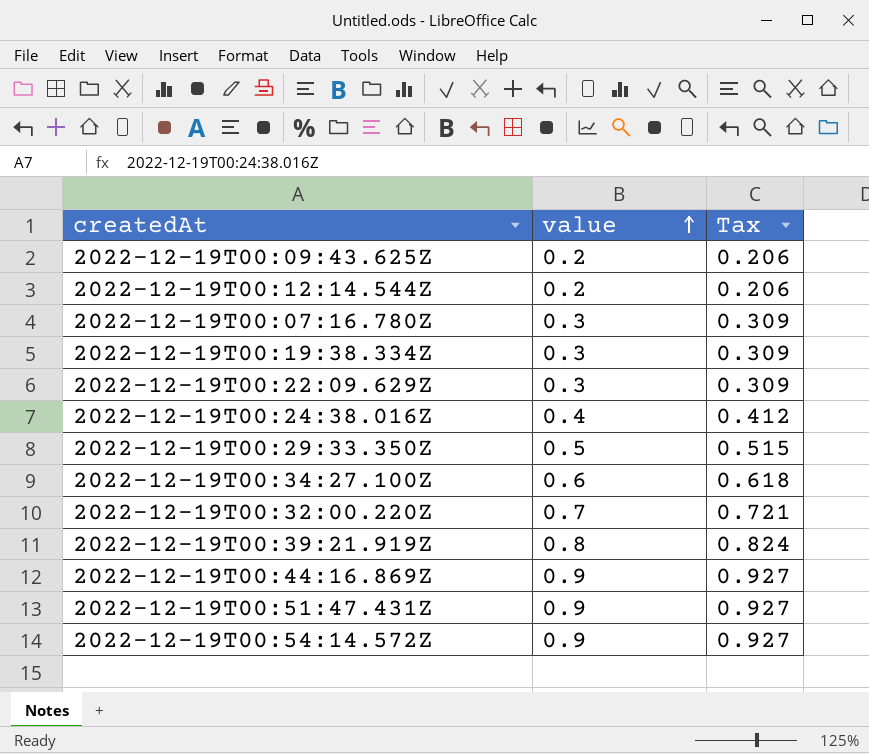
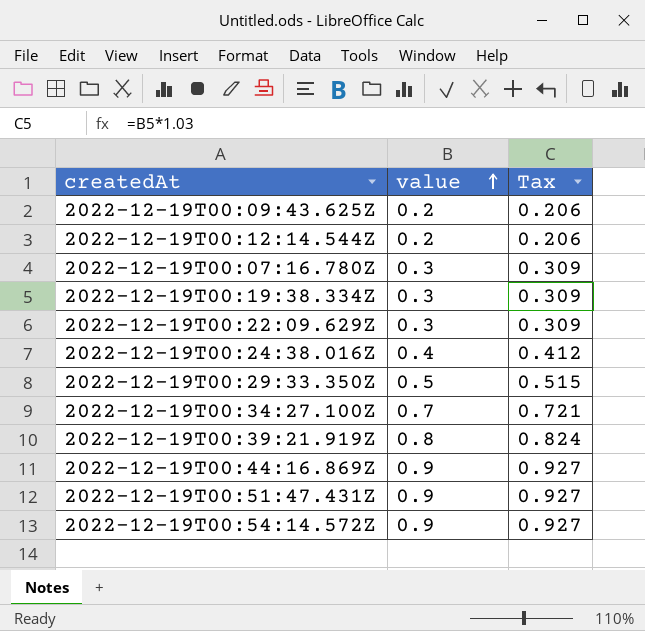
row 2022-12-19T00:32:00.220Z: 0.7 | 0.721 -> none
2022-12-19T00:34:27.100Z | value: 0.6 -> 0.7
2022-12-19T00:34:27.100Z | Tax: 0.618 -> 0.721

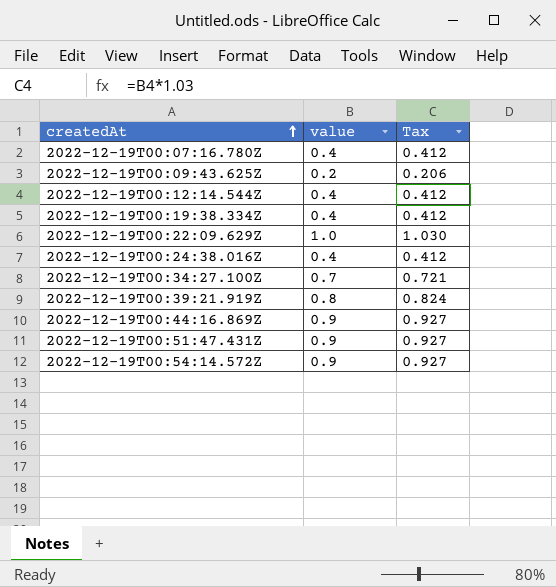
row order: value ascending -> createdAt ascending
row 2022-12-19T00:29:33.350Z: 0.5 | 0.515 -> none
2022-12-19T00:07:16.780Z | value: 0.3 -> 0.4
2022-12-19T00:07:16.780Z | Tax: 0.309 -> 0.412
2022-12-19T00:12:14.544Z | value: 0.2 -> 0.4
2022-12-19T00:12:14.544Z | Tax: 0.206 -> 0.412
2022-12-19T00:19:38.334Z | value: 0.3 -> 0.4
2022-12-19T00:19:38.334Z | Tax: 0.309 -> 0.412
2022-12-19T00:22:09.629Z | value: 0.3 -> 1.0
2022-12-19T00:22:09.629Z | Tax: 0.309 -> 1.030

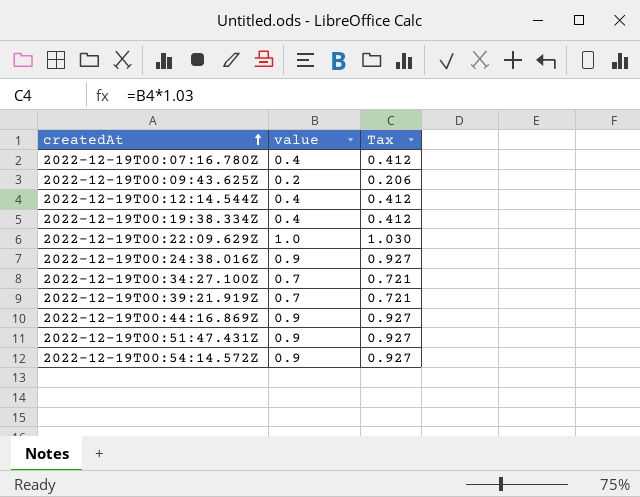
2022-12-19T00:24:38.016Z | value: 0.4 -> 0.9
2022-12-19T00:24:38.016Z | Tax: 0.412 -> 0.927
2022-12-19T00:39:21.919Z | value: 0.8 -> 0.7
2022-12-19T00:39:21.919Z | Tax: 0.824 -> 0.721

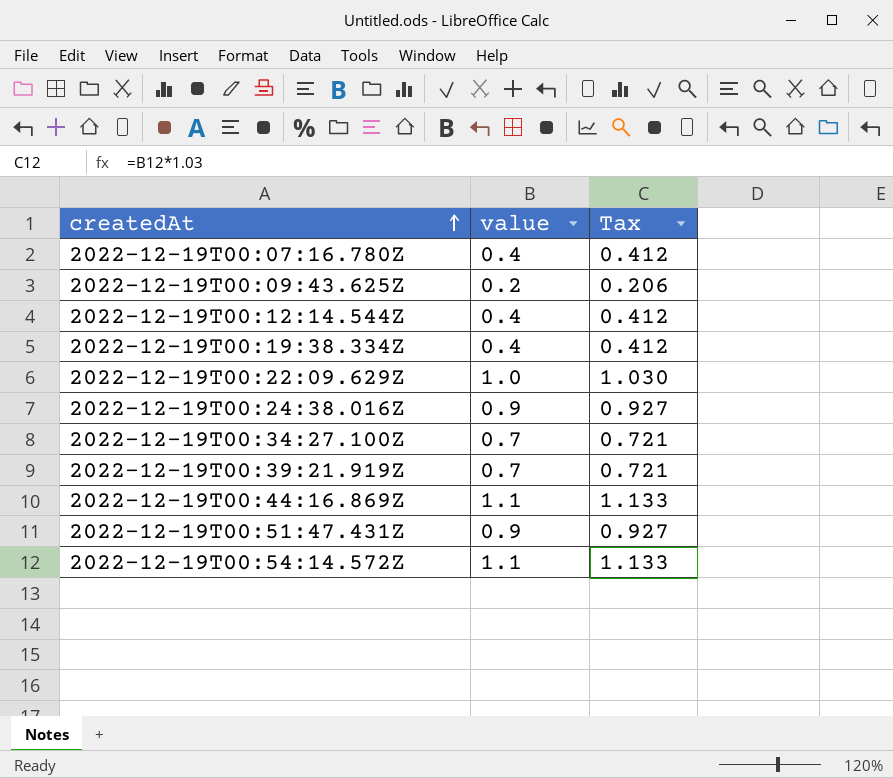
2022-12-19T00:44:16.869Z | value: 0.9 -> 1.1
2022-12-19T00:44:16.869Z | Tax: 0.927 -> 1.133
2022-12-19T00:54:14.572Z | value: 0.9 -> 1.1
2022-12-19T00:54:14.572Z | Tax: 0.927 -> 1.133

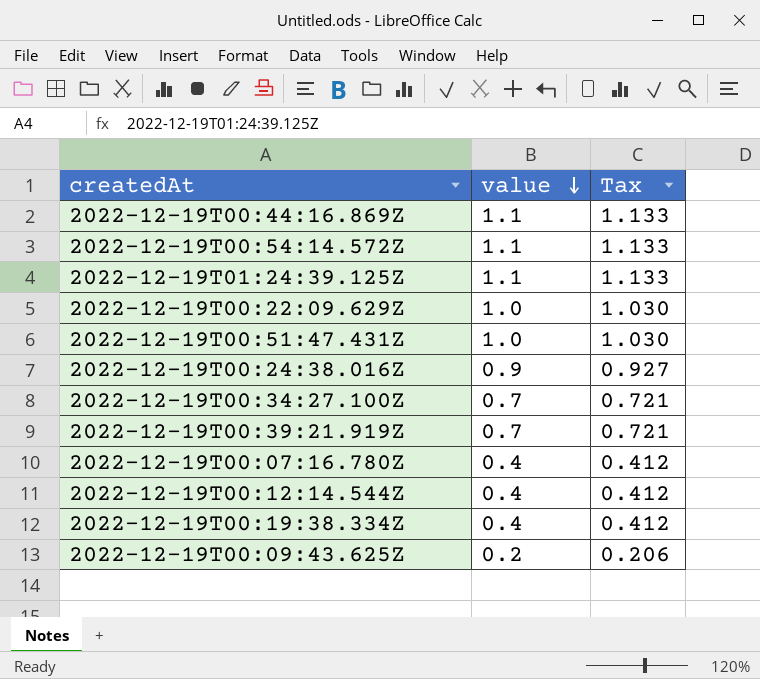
row order: createdAt ascending -> value descending
row 2022-12-19T01:24:39.125Z: none -> 1.1 | 1.133
2022-12-19T00:51:47.431Z | value: 0.9 -> 1.0
2022-12-19T00:51:47.431Z | Tax: 0.927 -> 1.030

